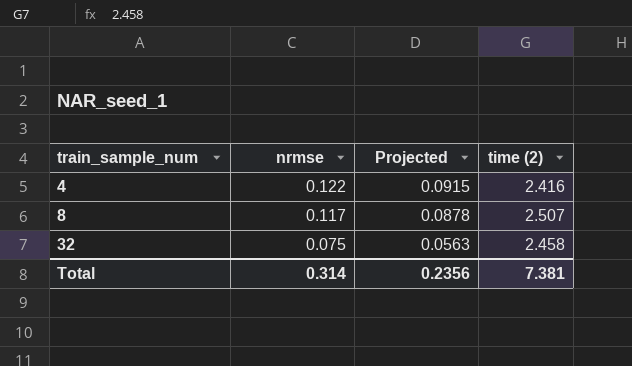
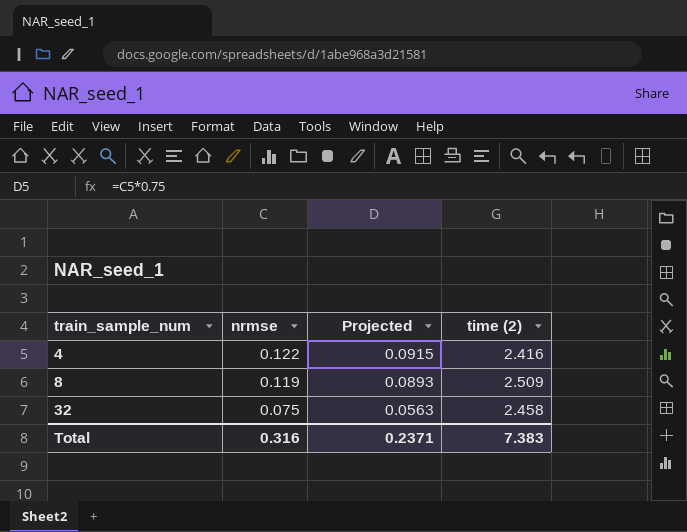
8 | nrmse: 0.117 -> 0.119
8 | Projected: 0.0878 -> 0.0893
8 | time (2): 2.507 -> 2.509
Total | nrmse: 0.314 -> 0.316
Total | Projected: 0.2356 -> 0.2371
Total | time (2): 7.381 -> 7.383

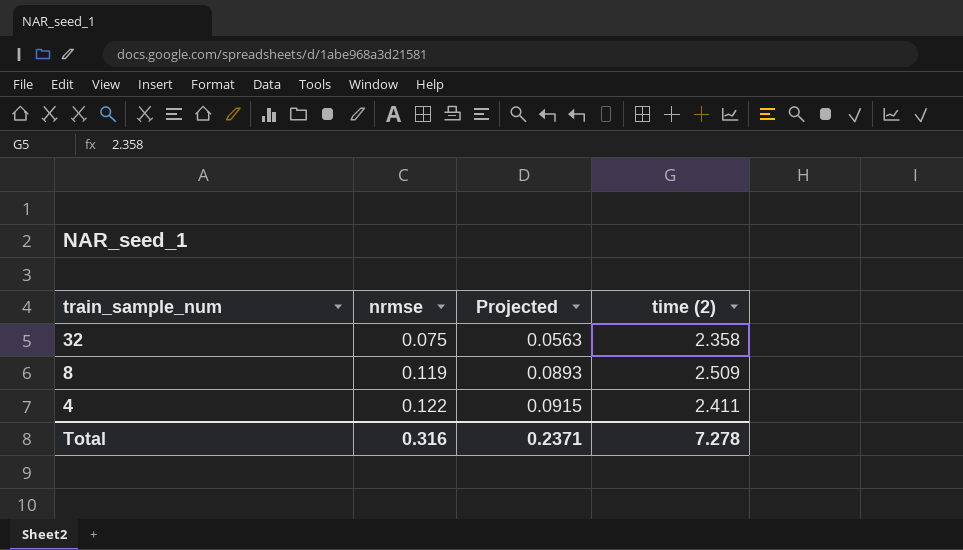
row order: train_sample_num ascending -> train_sample_num descending
32 | time (2): 2.458 -> 2.358
4 | time (2): 2.416 -> 2.411
Total | time (2): 7.383 -> 7.278

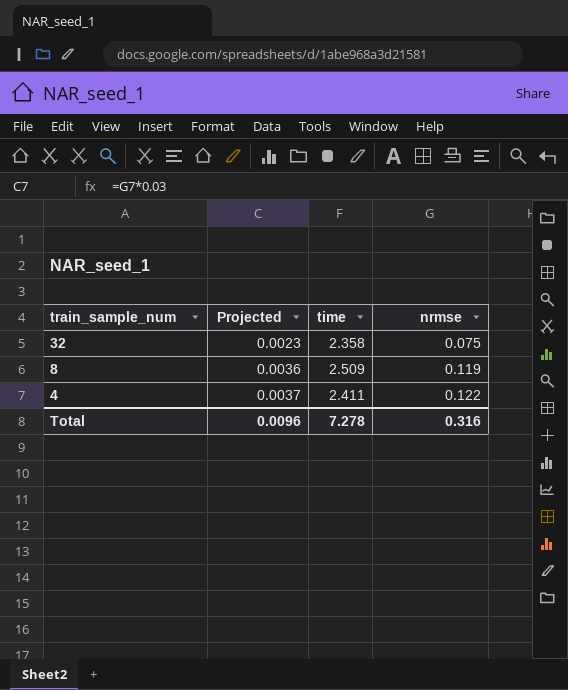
column Projected | formula: [nrmse] * 0.75 -> [nrmse] * 0.03
column name: time (2) -> time
column nrmse | position: 2 -> 4
Total | Projected: 0.2371 -> 0.0096

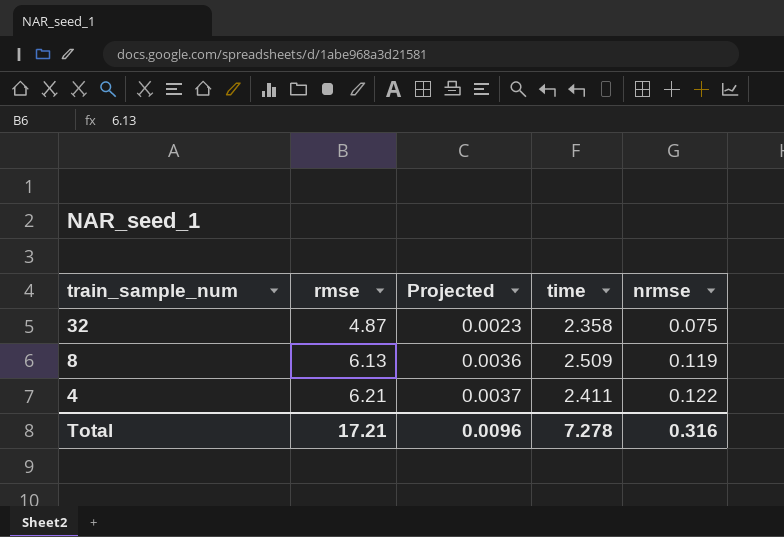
column rmse | position: none -> 2

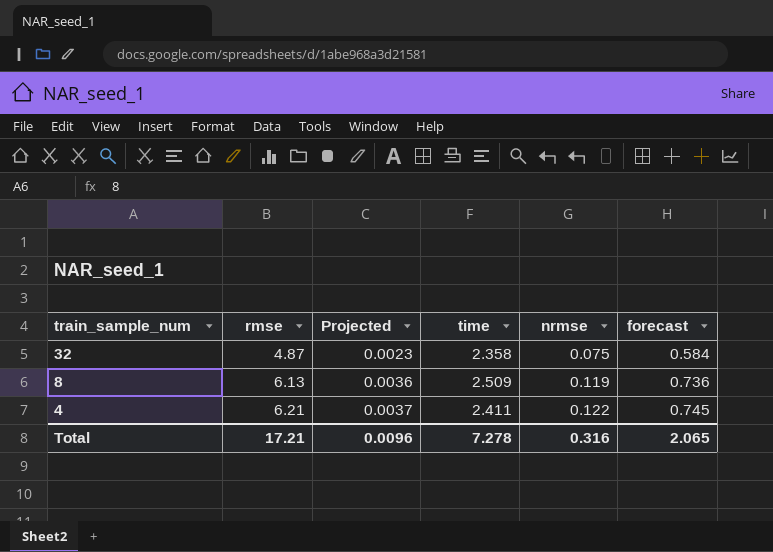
column forecast | formula: none -> [rmse] * 0.12

